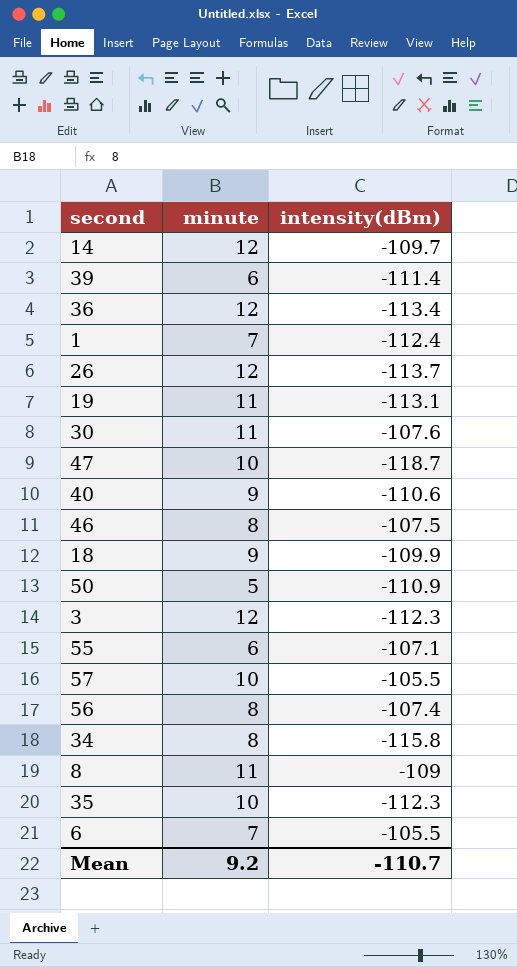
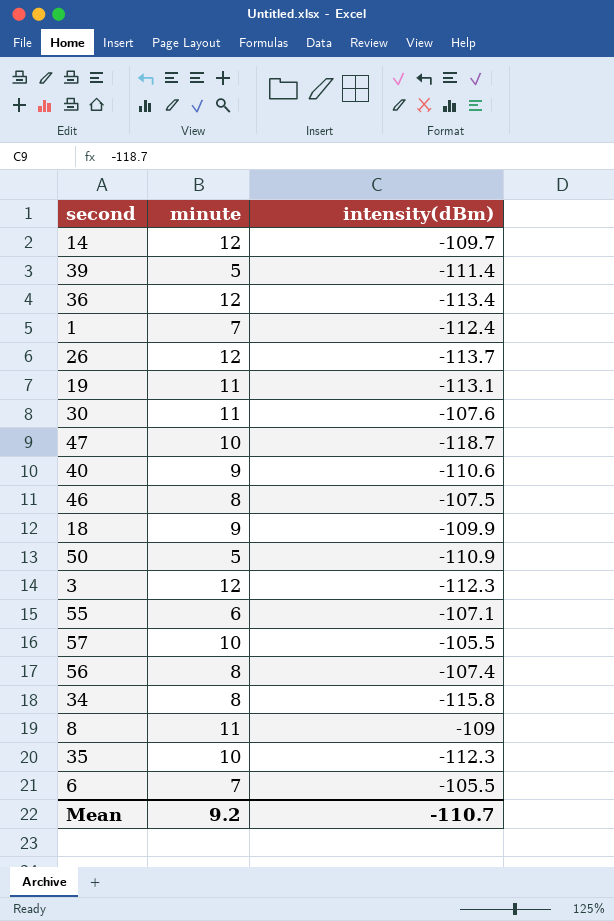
39 | minute: 6 -> 5

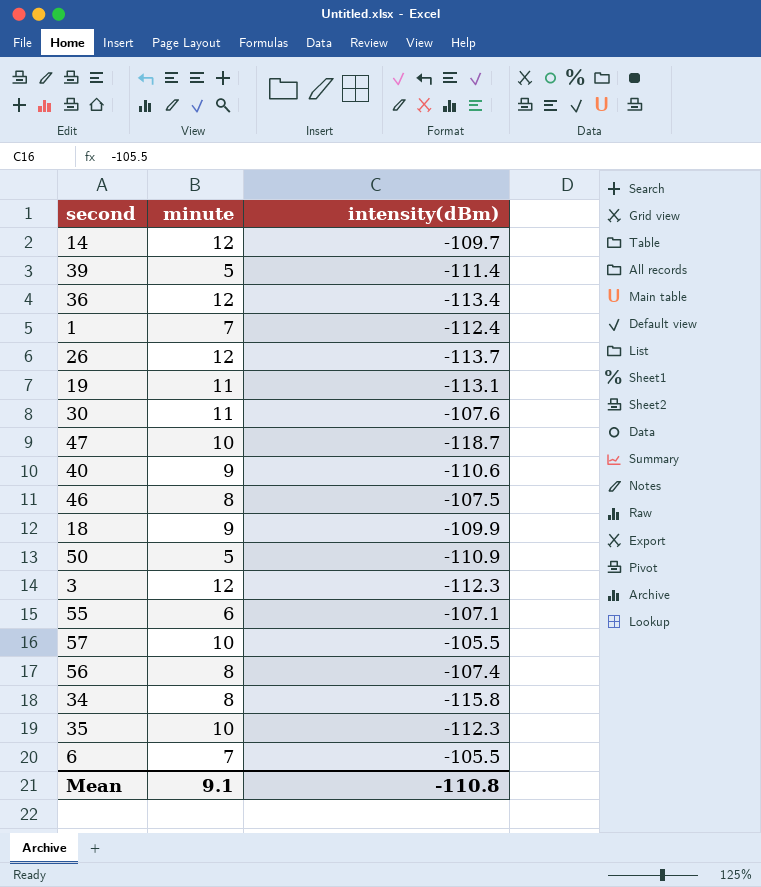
row 8: 11 | -109 -> none
Mean | minute: 9.2 -> 9.1
Mean | intensity(dBm): -110.7 -> -110.8

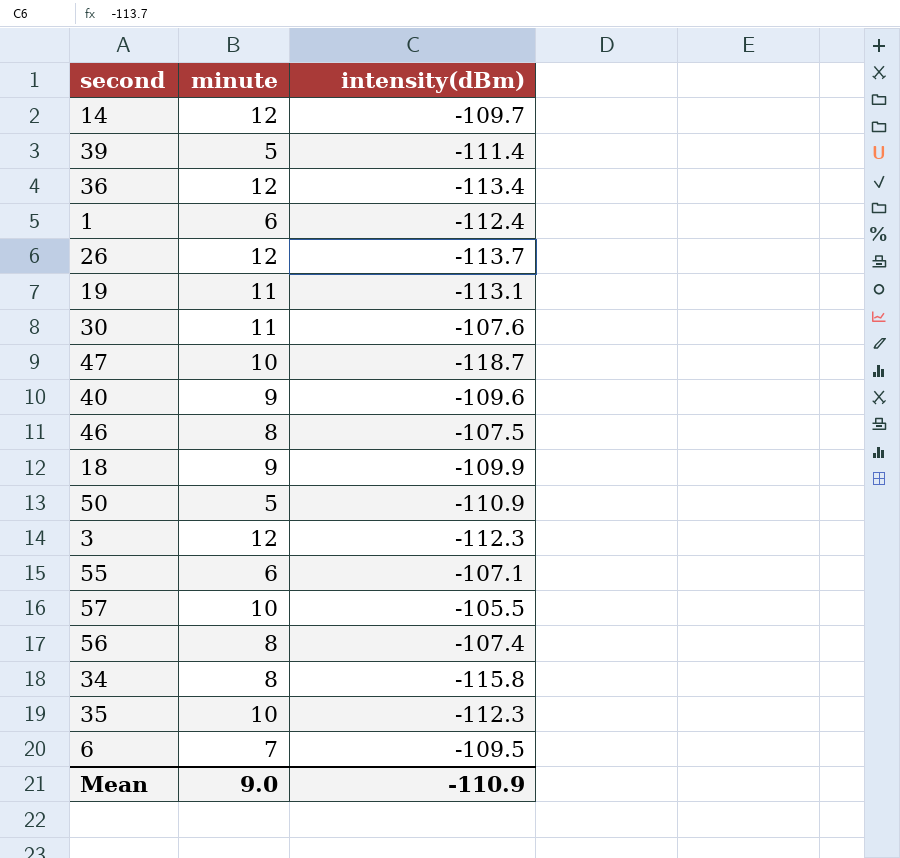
1 | minute: 7 -> 6
40 | intensity(dBm): -110.6 -> -109.6
6 | intensity(dBm): -105.5 -> -109.5
Mean | minute: 9.1 -> 9.0
Mean | intensity(dBm): -110.8 -> -110.9

